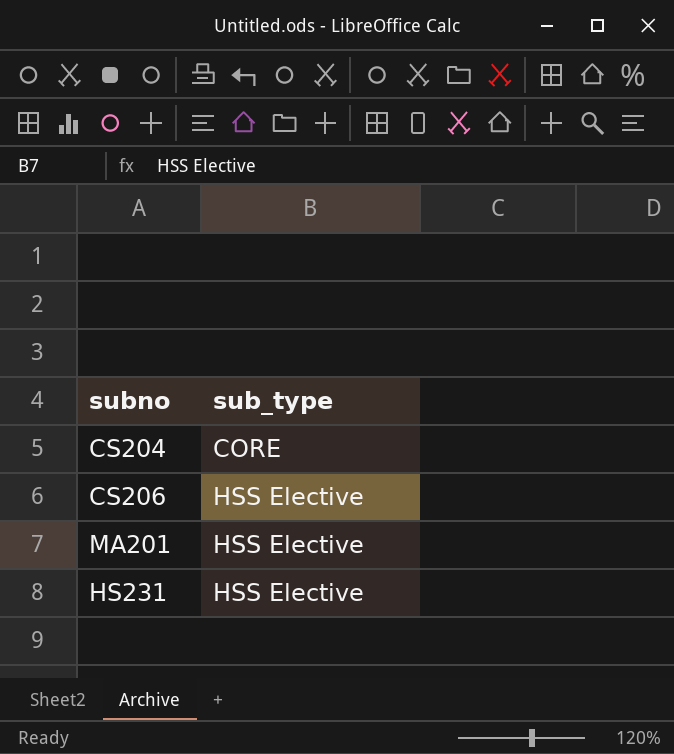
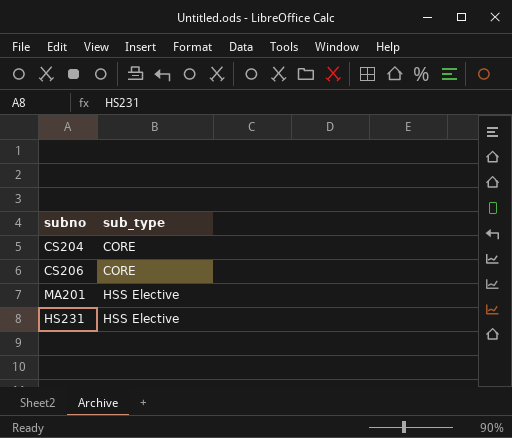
CS206 | sub_type: HSS Elective -> CORE

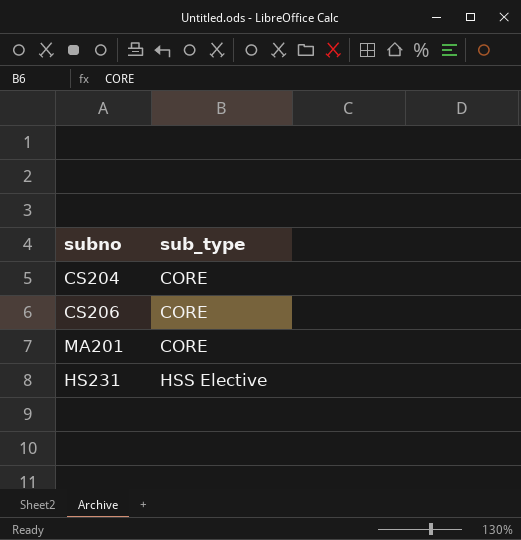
MA201 | sub_type: HSS Elective -> CORE

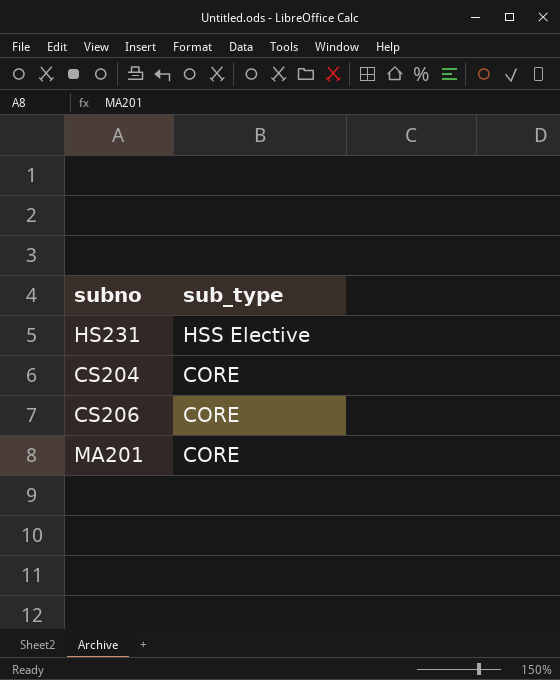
row order: sub_type ascending -> sub_type descending

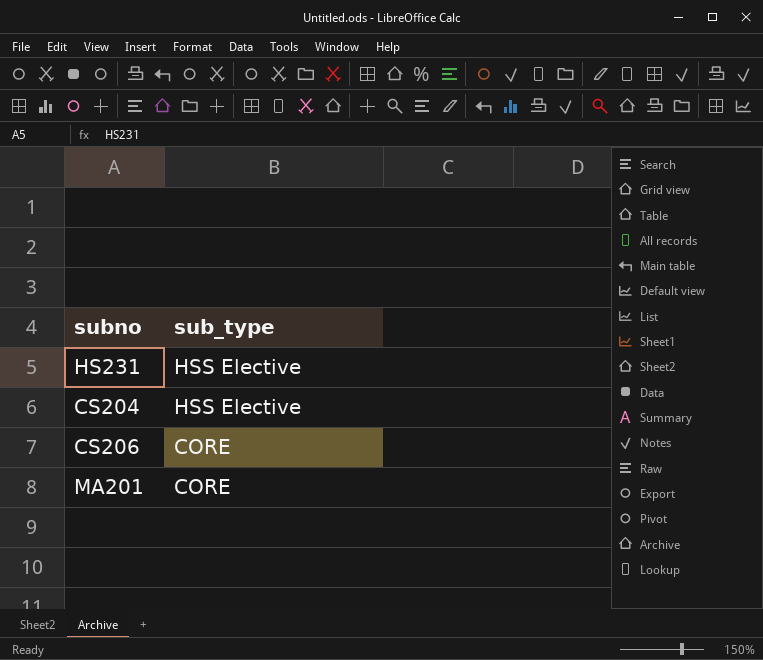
CS204 | sub_type: CORE -> HSS Elective

